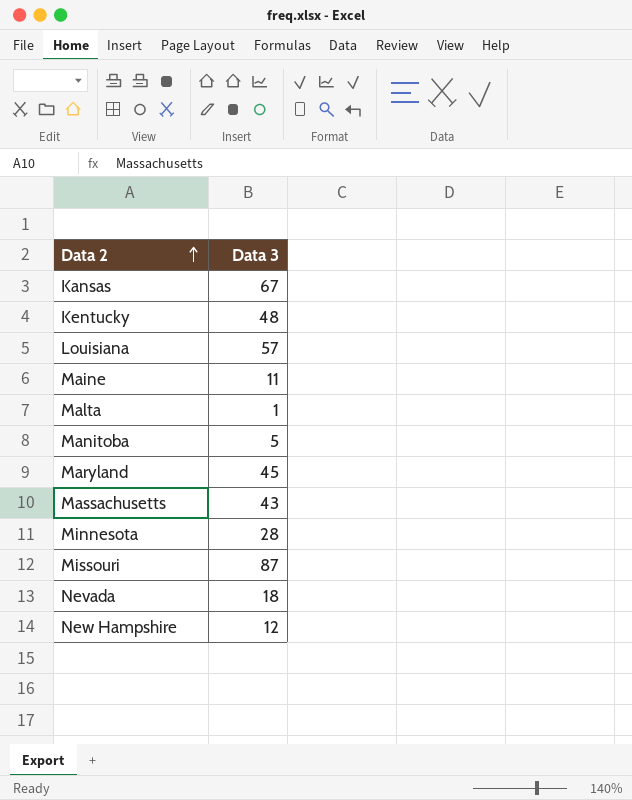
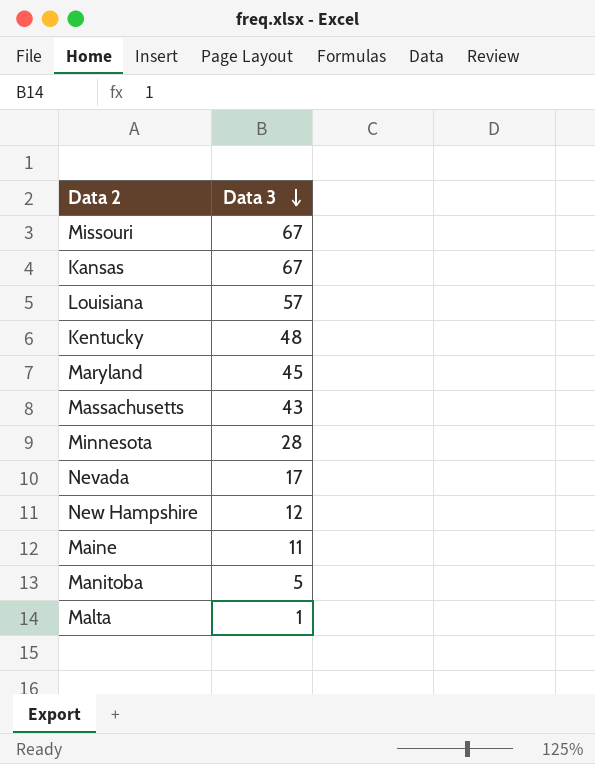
row order: Data 2 ascending -> Data 3 descending
Missouri | Data 3: 87 -> 67
Nevada | Data 3: 18 -> 17

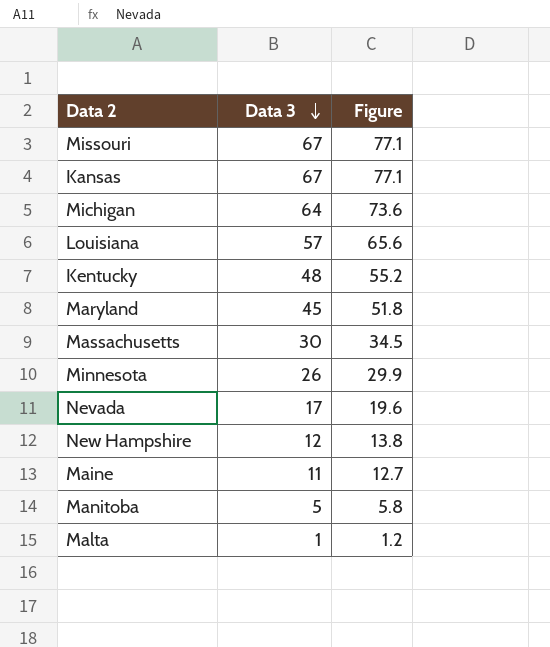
column Figure | formula: none -> [Data 3] * 1.15
row Michigan: none -> 64 | 73.6
Massachusetts | Data 3: 43 -> 30
Minnesota | Data 3: 28 -> 26

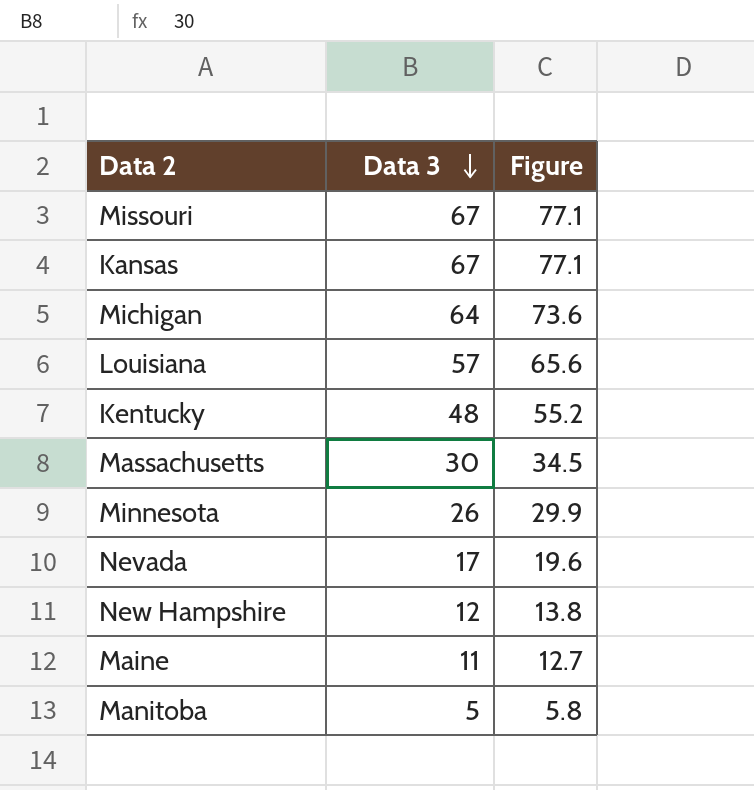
row Maryland: 45 | 51.8 -> none
row Malta: 1 | 1.2 -> none

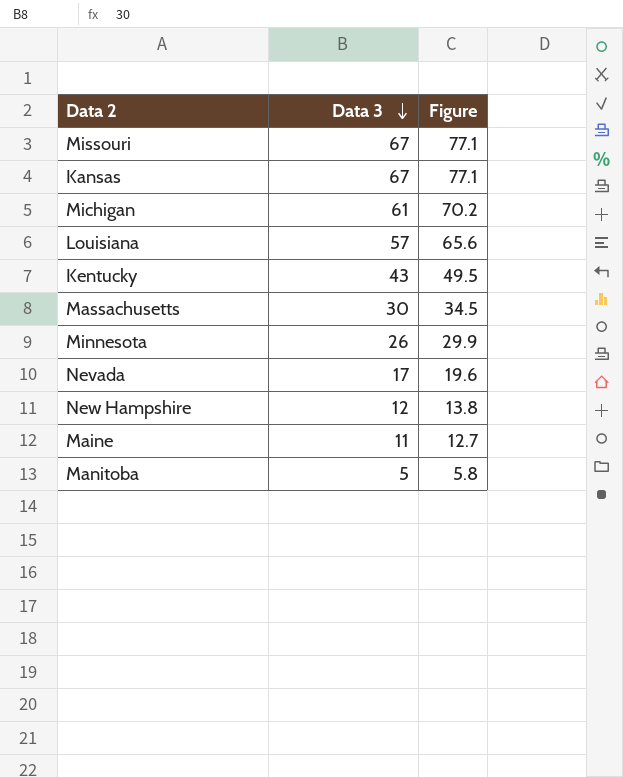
Michigan | Data 3: 64 -> 61
Michigan | Figure: 73.6 -> 70.2
Kentucky | Data 3: 48 -> 43
Kentucky | Figure: 55.2 -> 49.5

